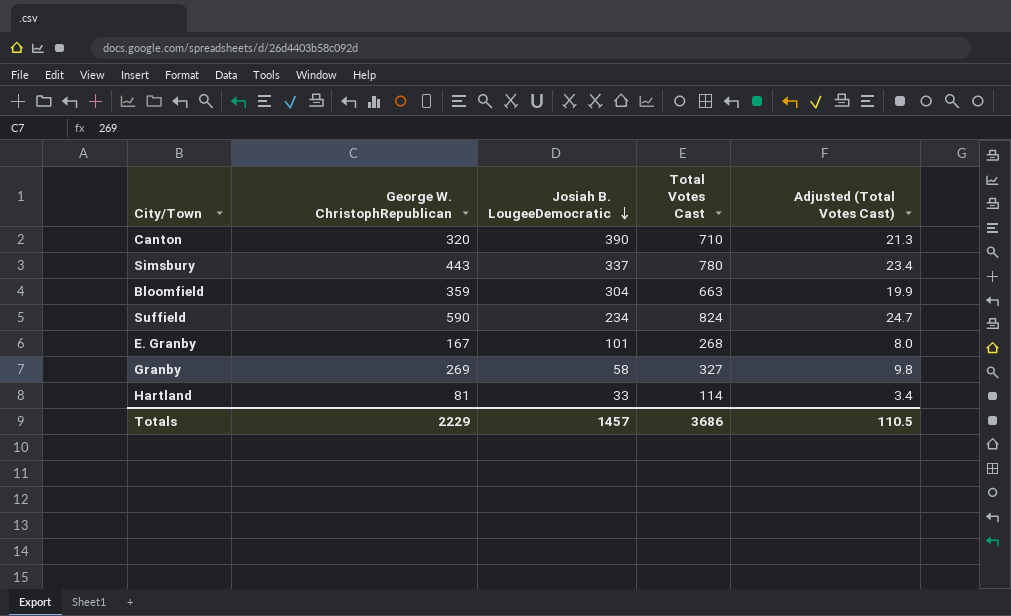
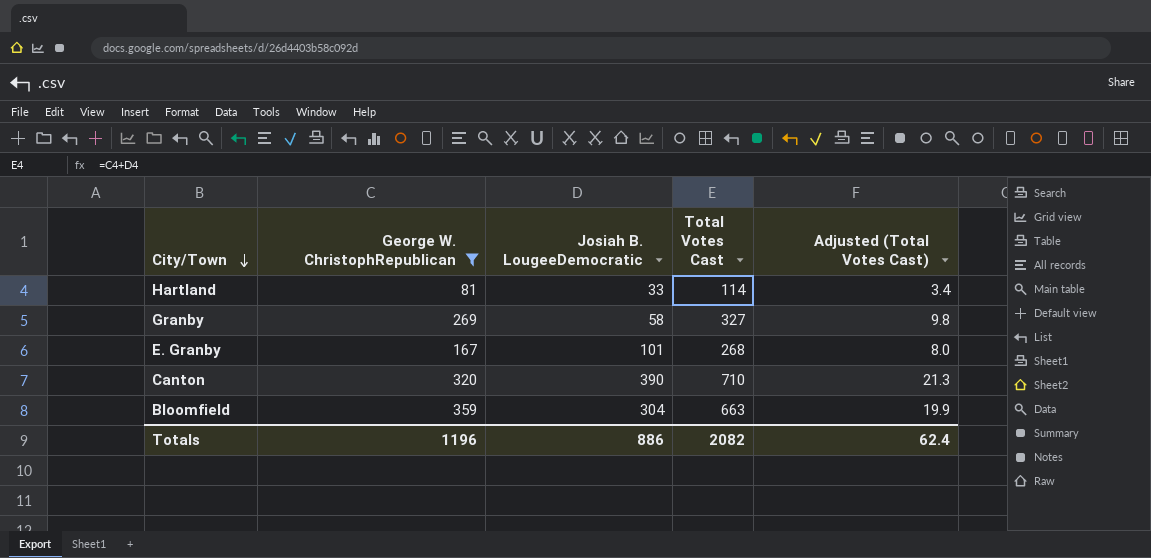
filter: none -> George W. ChristophRepublican <= 359
row order: Josiah B. LougeeDemocratic descending -> City/Town descending
Totals | George W. ChristophRepublican: 2229 -> 1196
Totals | Josiah B. LougeeDemocratic: 1457 -> 886
Totals | Total Votes Cast: 3686 -> 2082
Totals | Adjusted (Total Votes Cast): 110.5 -> 62.4

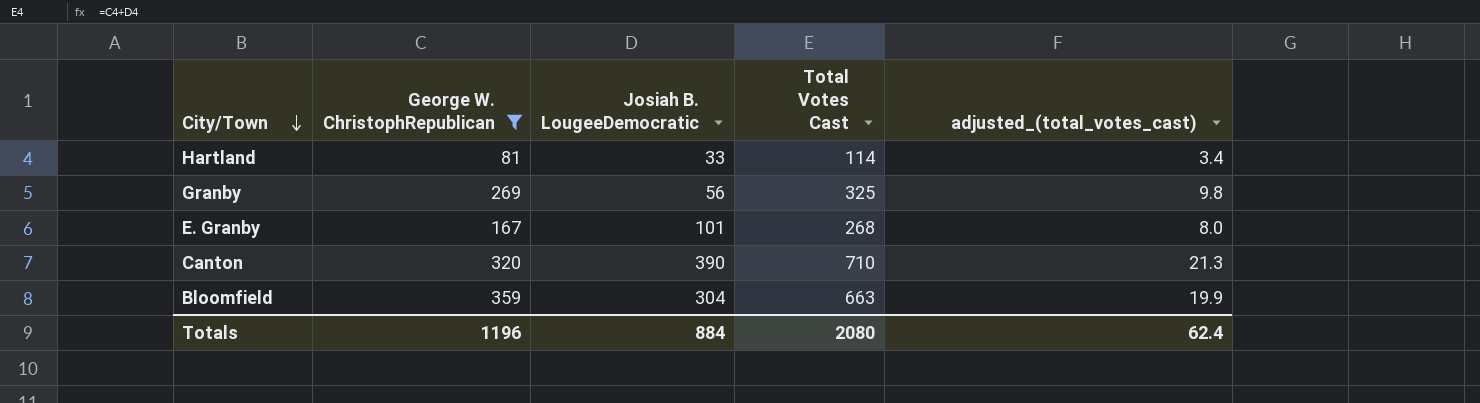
column name: Adjusted (Total Votes Cast) -> adjusted_(total_votes_cast)
Granby | Josiah B. LougeeDemocratic: 58 -> 56
Granby | Total Votes Cast: 327 -> 325
Totals | Josiah B. LougeeDemocratic: 886 -> 884
Totals | Total Votes Cast: 2082 -> 2080

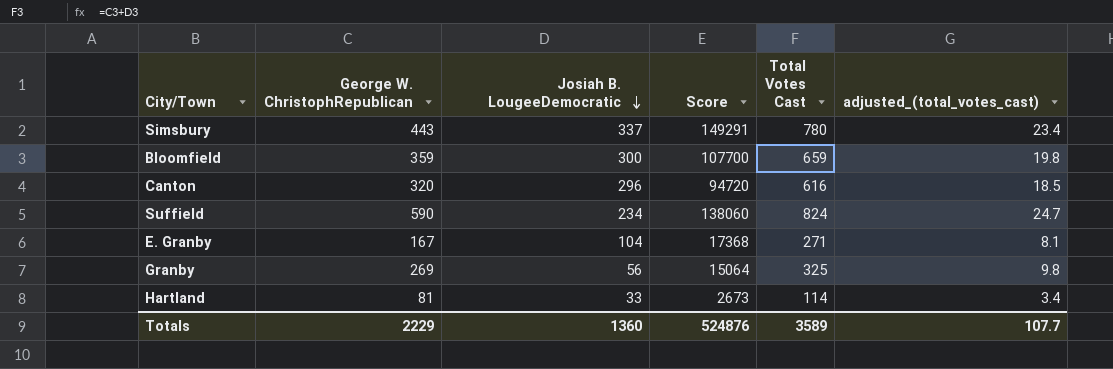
filter: George W. ChristophRepublican <= 359 -> none
row order: City/Town descending -> Josiah B. LougeeDemocratic descending
column Score | formula: none -> [George W. ChristophRepublican] * [Josiah B. LougeeDemocratic]
Bloomfield | Josiah B. LougeeDemocratic: 304 -> 300
Bloomfield | Total Votes Cast: 663 -> 659
Bloomfield | adjusted_(total_votes_cast): 19.9 -> 19.8
Canton | Josiah B. LougeeDemocratic: 390 -> 296
Canton | Total Votes Cast: 710 -> 616
Canton | adjusted_(total_votes_cast): 21.3 -> 18.5
E. Granby | Josiah B. LougeeDemocratic: 101 -> 104
E. Granby | Total Votes Cast: 268 -> 271
E. Granby | adjusted_(total_votes_cast): 8.0 -> 8.1
Totals | George W. ChristophRepublican: 1196 -> 2229
Totals | Josiah B. LougeeDemocratic: 884 -> 1360
Totals | Total Votes Cast: 2080 -> 3589
Totals | adjusted_(total_votes_cast): 62.4 -> 107.7

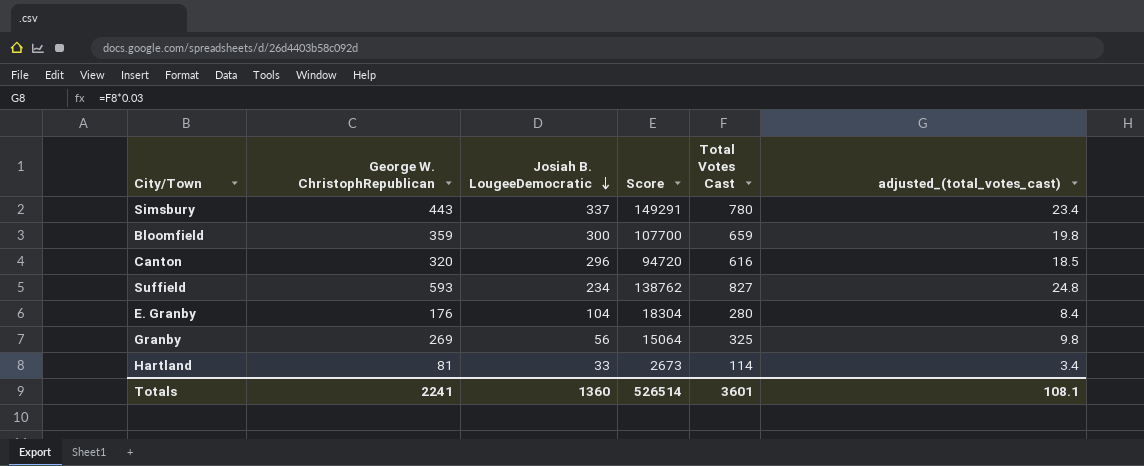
Suffield | George W. ChristophRepublican: 590 -> 593
Suffield | Score: 138060 -> 138762
Suffield | Total Votes Cast: 824 -> 827
Suffield | adjusted_(total_votes_cast): 24.7 -> 24.8
E. Granby | George W. ChristophRepublican: 167 -> 176
E. Granby | Score: 17368 -> 18304
E. Granby | Total Votes Cast: 271 -> 280
E. Granby | adjusted_(total_votes_cast): 8.1 -> 8.4
Totals | George W. ChristophRepublican: 2229 -> 2241
Totals | Score: 524876 -> 526514
Totals | Total Votes Cast: 3589 -> 3601
Totals | adjusted_(total_votes_cast): 107.7 -> 108.1

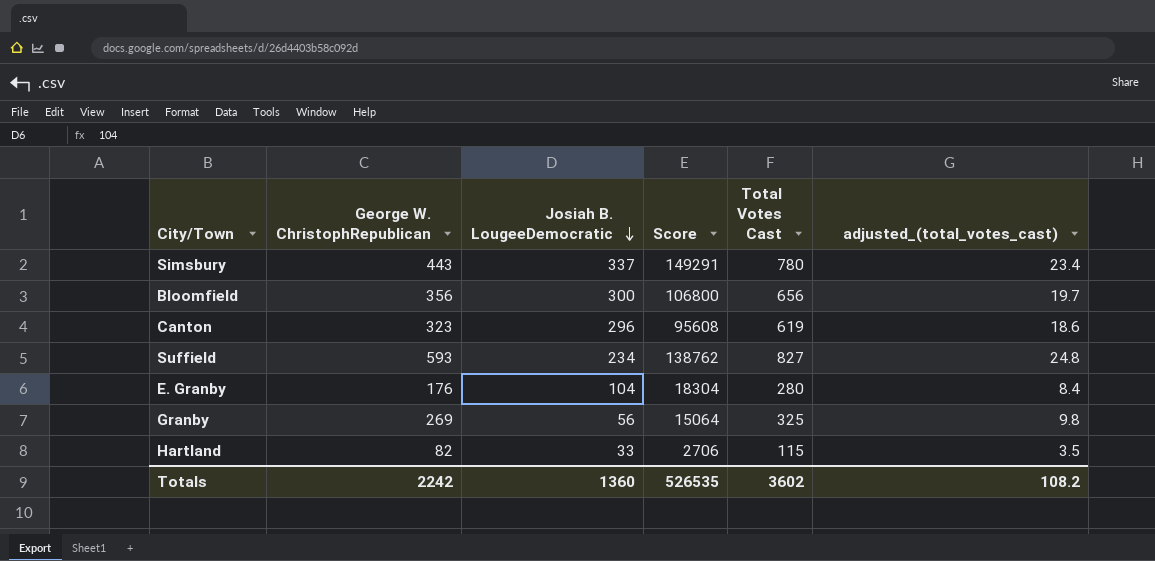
Bloomfield | George W. ChristophRepublican: 359 -> 356
Bloomfield | Score: 107700 -> 106800
Bloomfield | Total Votes Cast: 659 -> 656
Bloomfield | adjusted_(total_votes_cast): 19.8 -> 19.7
Canton | George W. ChristophRepublican: 320 -> 323
Canton | Score: 94720 -> 95608
Canton | Total Votes Cast: 616 -> 619
Canton | adjusted_(total_votes_cast): 18.5 -> 18.6
Hartland | George W. ChristophRepublican: 81 -> 82
Hartland | Score: 2673 -> 2706
Hartland | Total Votes Cast: 114 -> 115
Hartland | adjusted_(total_votes_cast): 3.4 -> 3.5
Totals | George W. ChristophRepublican: 2241 -> 2242
Totals | Score: 526514 -> 526535
Totals | Total Votes Cast: 3601 -> 3602
Totals | adjusted_(total_votes_cast): 108.1 -> 108.2

